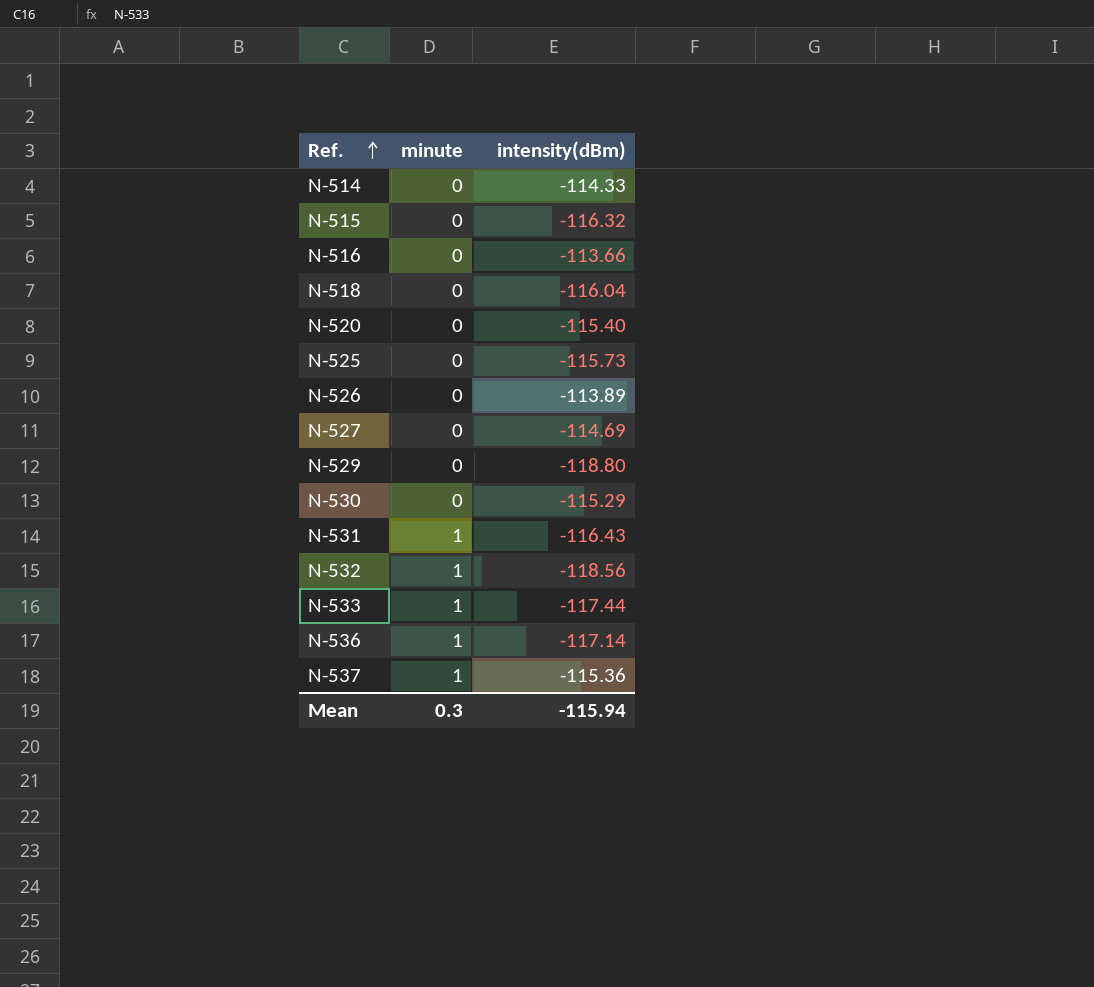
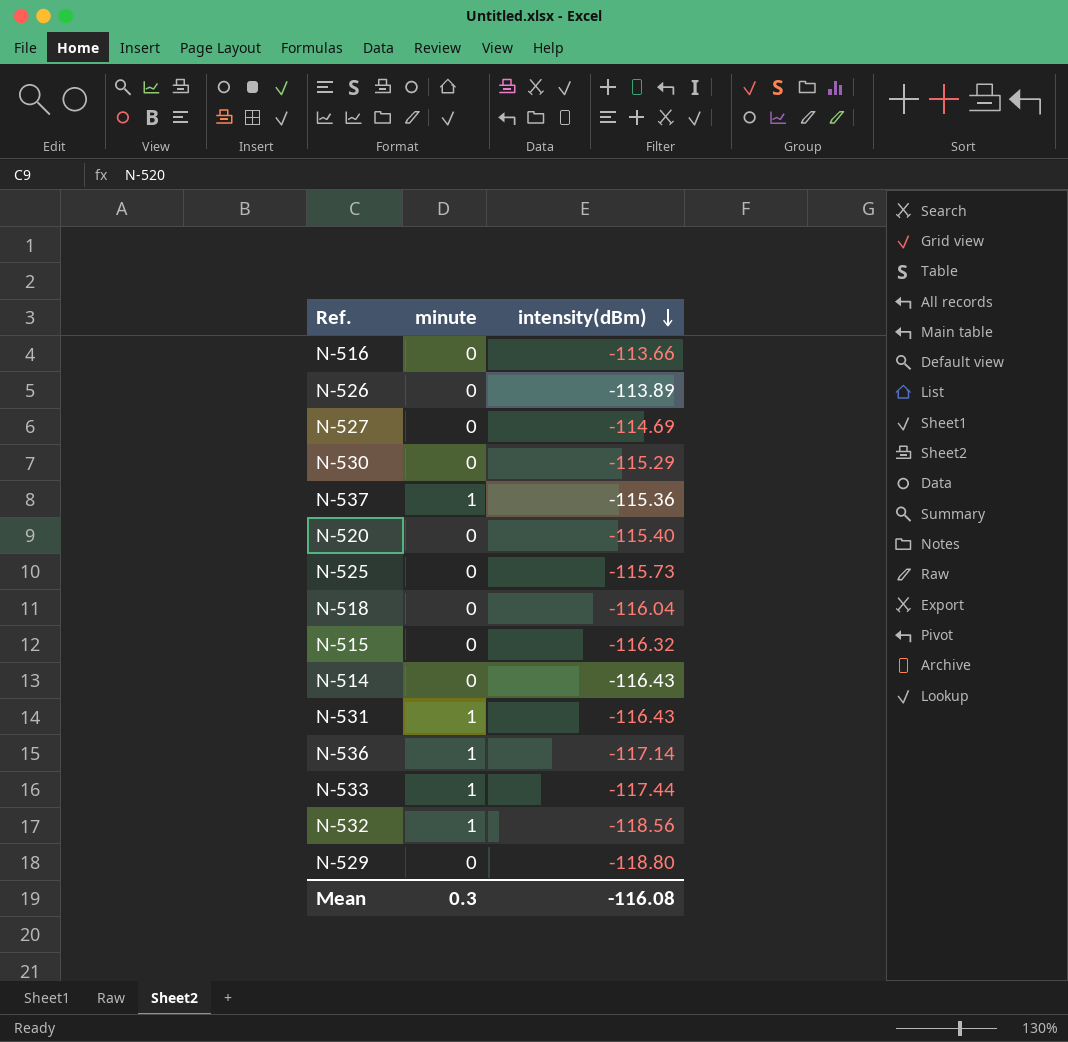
row order: Ref. ascending -> intensity(dBm) descending
N-514 | intensity(dBm): -114.33 -> -116.43
Mean | intensity(dBm): -115.94 -> -116.08

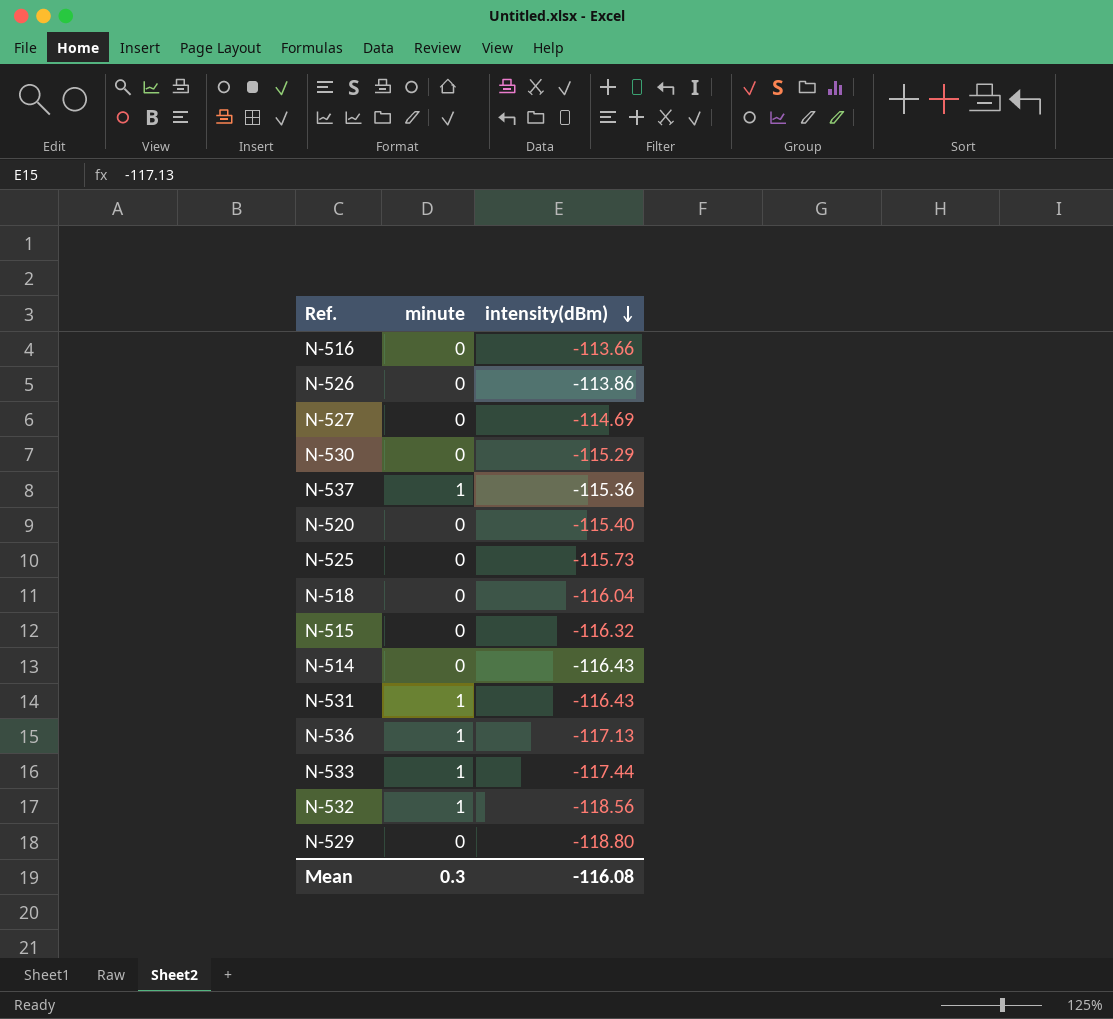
N-526 | intensity(dBm): -113.89 -> -113.86
N-536 | intensity(dBm): -117.14 -> -117.13

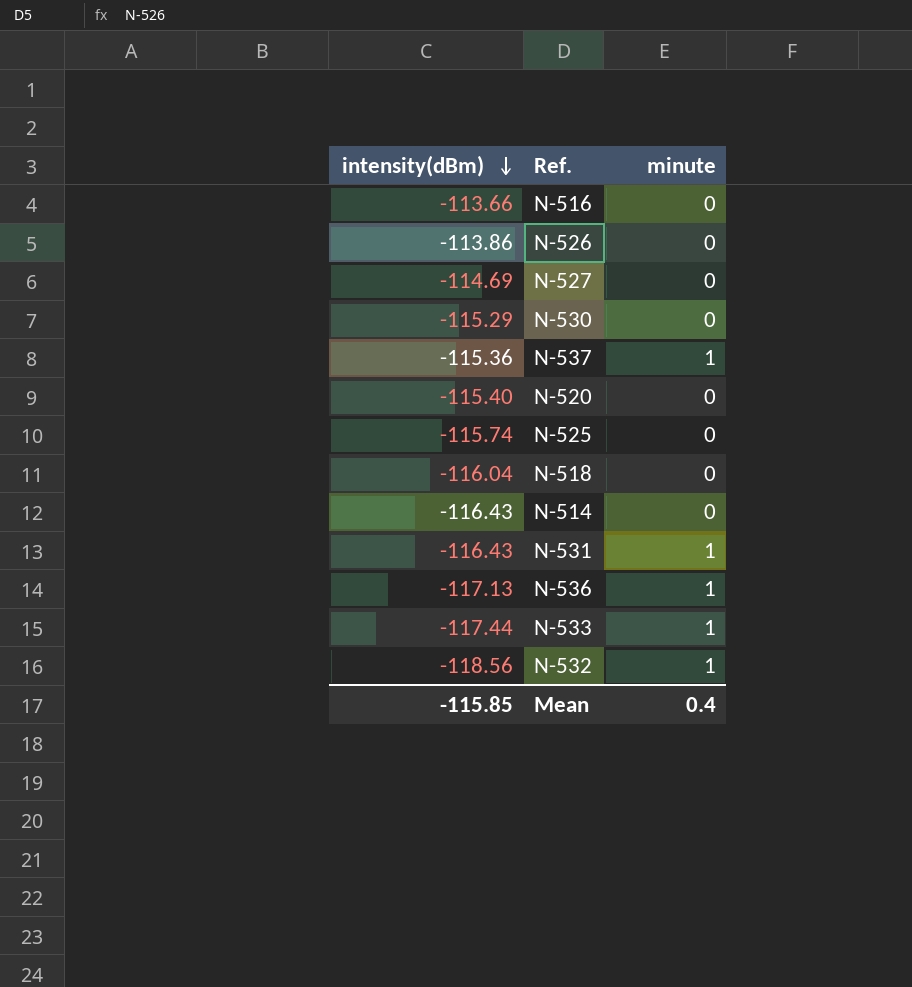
column intensity(dBm) | position: 3 -> 1
row N-515: 0 | -116.32 -> none
row N-529: 0 | -118.80 -> none
N-525 | intensity(dBm): -115.73 -> -115.74
Mean | intensity(dBm): -116.08 -> -115.85
Mean | minute: 0.3 -> 0.4

